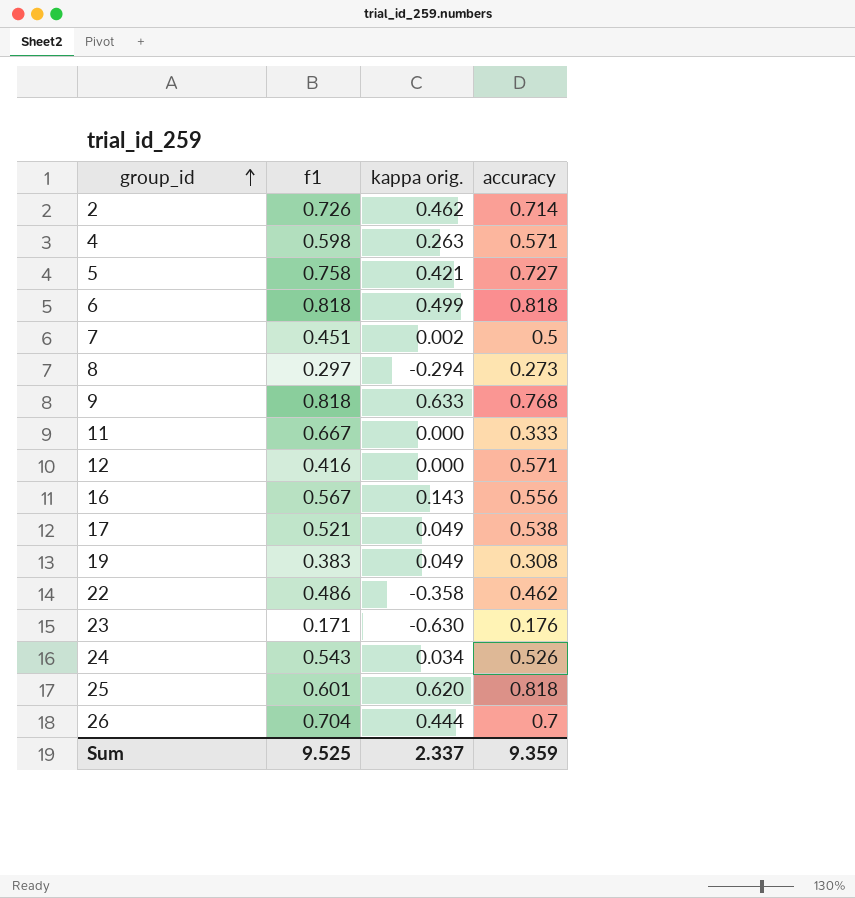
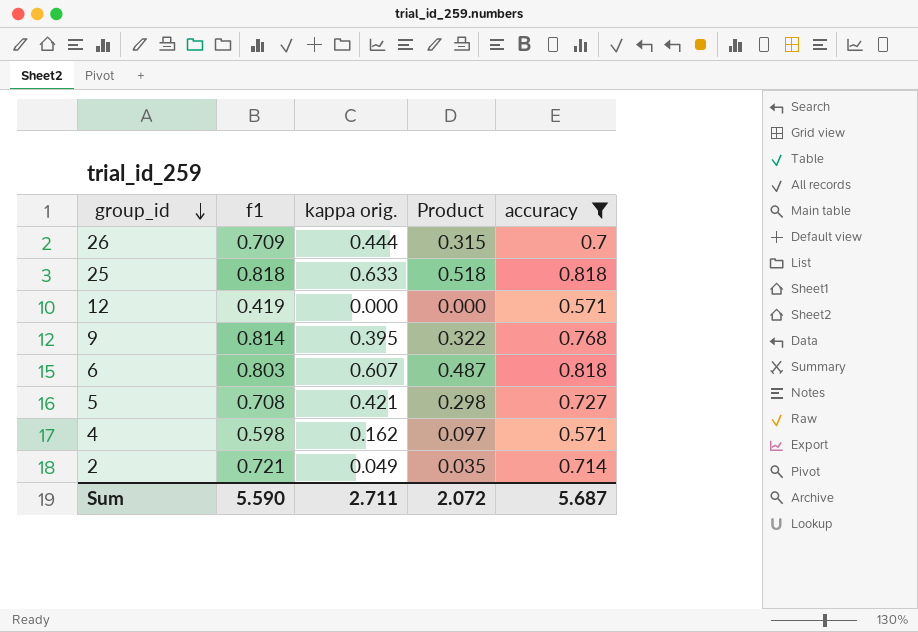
filter: none -> accuracy >= 0.571
row order: group_id ascending -> group_id descending
column Product | formula: none -> [f1] * [kappa orig.]
26 | f1: 0.704 -> 0.709
25 | f1: 0.601 -> 0.818
25 | kappa orig.: 0.620 -> 0.633
12 | f1: 0.416 -> 0.419
9 | f1: 0.818 -> 0.814
9 | kappa orig.: 0.633 -> 0.395
6 | f1: 0.818 -> 0.803
6 | kappa orig.: 0.499 -> 0.607
5 | f1: 0.758 -> 0.708
4 | kappa orig.: 0.263 -> 0.162
2 | f1: 0.726 -> 0.721
2 | kappa orig.: 0.462 -> 0.049
Sum | f1: 9.525 -> 5.590
Sum | kappa orig.: 2.337 -> 2.711
Sum | accuracy: 9.359 -> 5.687

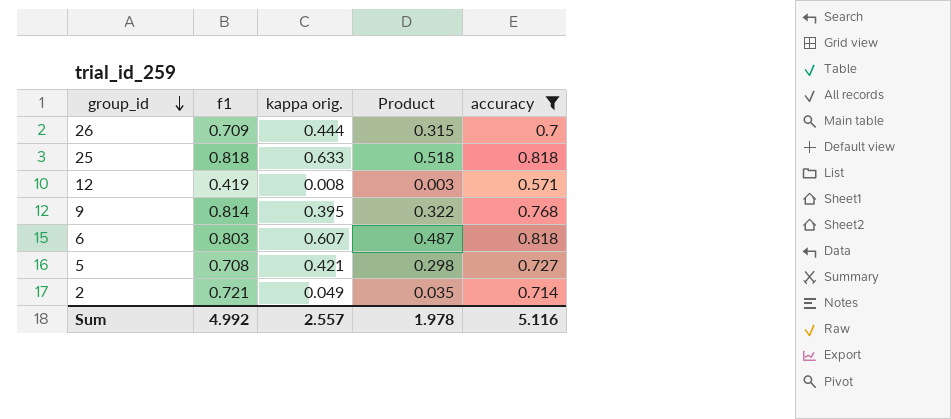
row 4: 0.598 | 0.162 | 0.097 | 0.571 -> none
12 | kappa orig.: 0.000 -> 0.008
12 | Product: 0.000 -> 0.003
Sum | f1: 5.590 -> 4.992
Sum | kappa orig.: 2.711 -> 2.557
Sum | Product: 2.072 -> 1.978
Sum | accuracy: 5.687 -> 5.116

